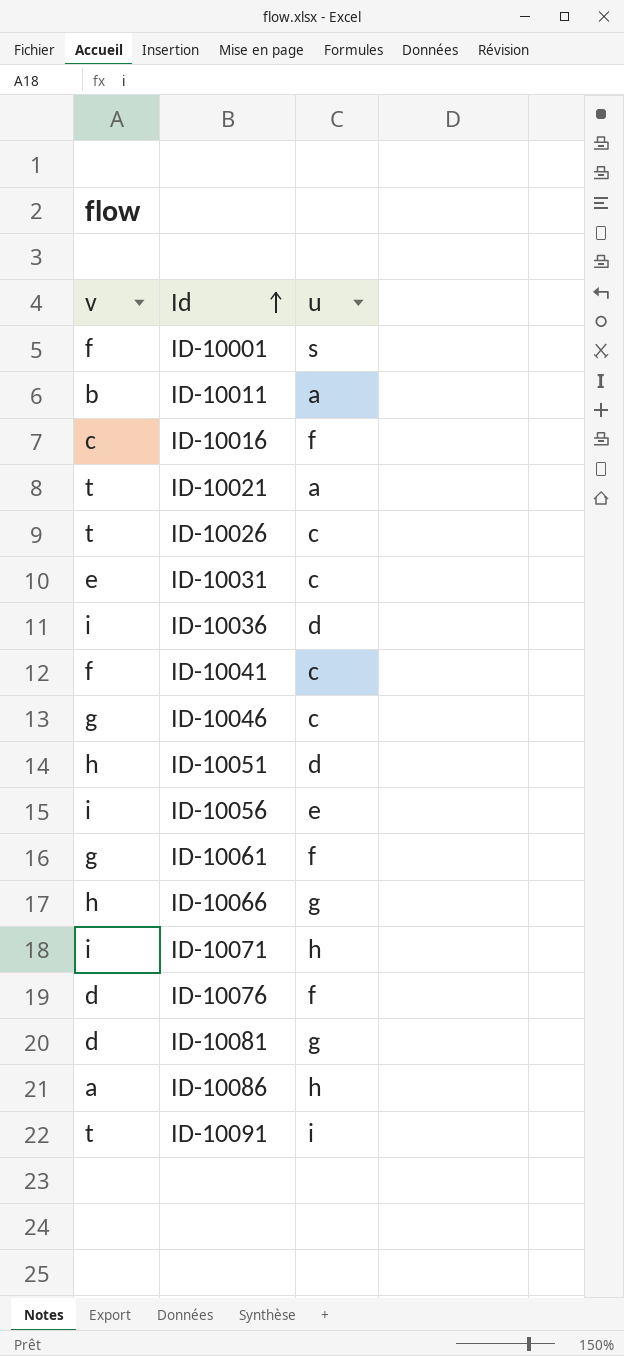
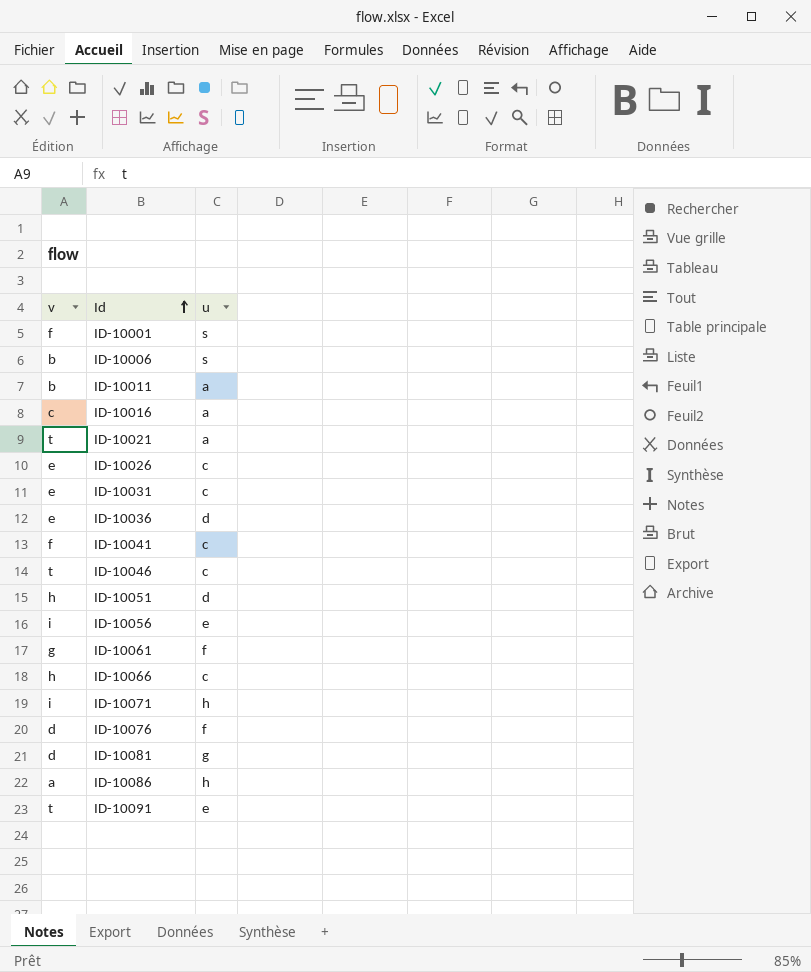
row ID-10006: none -> b | s
ID-10016 | u: f -> a
ID-10026 | v: t -> e
ID-10036 | v: i -> e
ID-10046 | v: g -> t
ID-10066 | u: g -> c
ID-10091 | u: i -> e

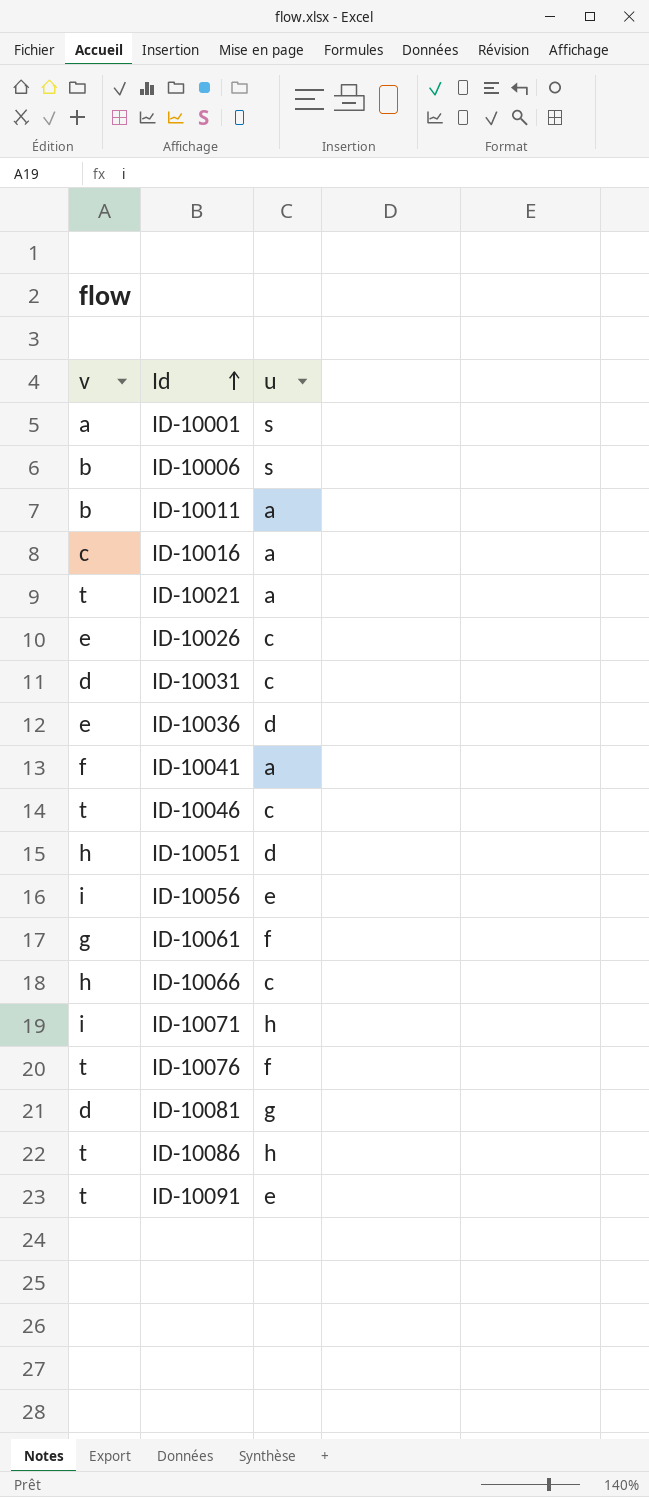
ID-10001 | v: f -> a
ID-10031 | v: e -> d
ID-10041 | u: c -> a
ID-10076 | v: d -> t
ID-10086 | v: a -> t

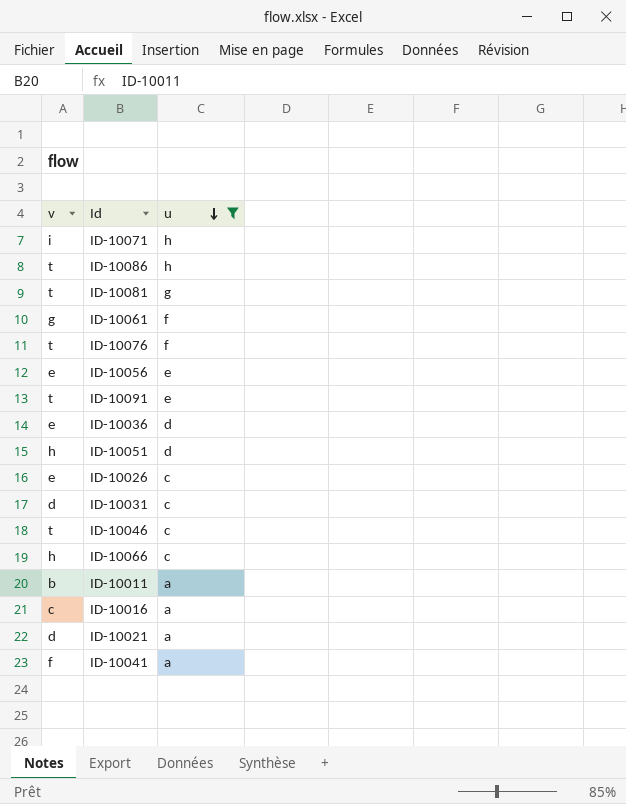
filter: none -> u != s
row order: Id ascending -> u descending
ID-10081 | v: d -> t
ID-10056 | v: i -> e
ID-10021 | v: t -> d

